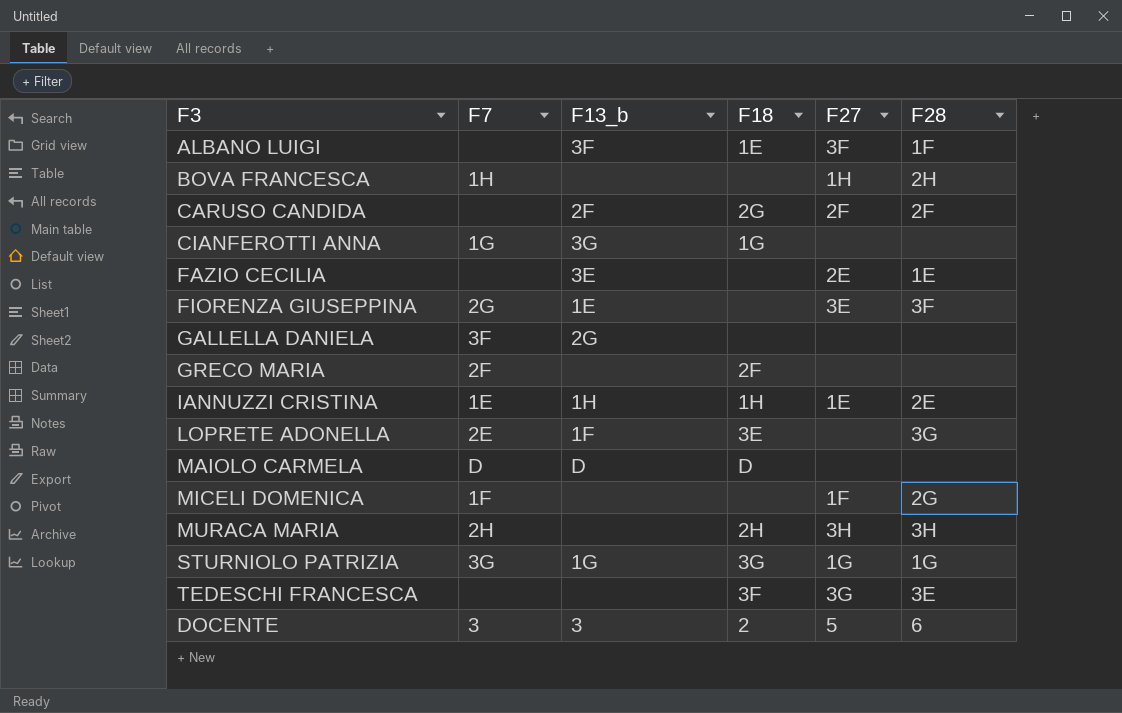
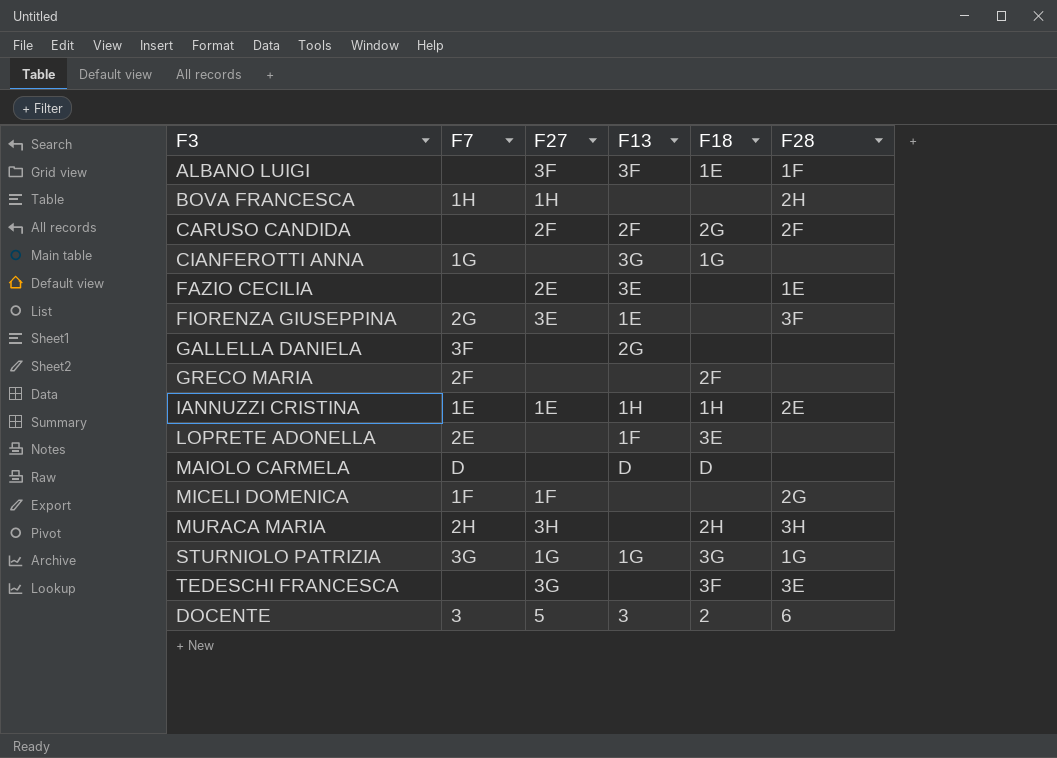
column F27 | position: 5 -> 3
column name: F13_b -> F13
LOPRETE ADONELLA | F28: 3G -> none

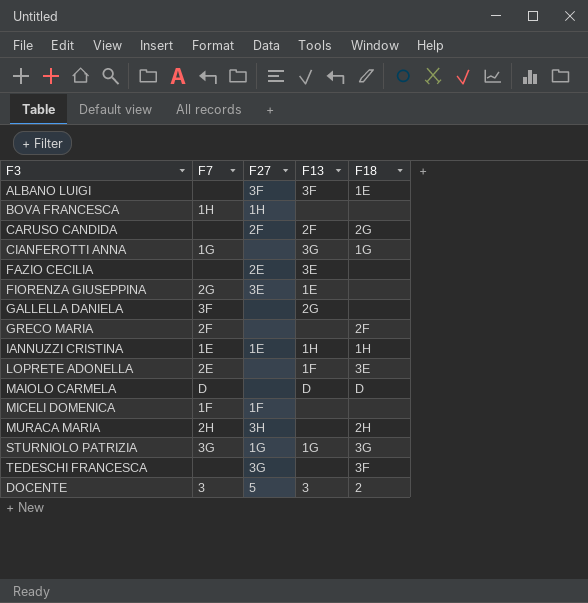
column F28 | position: 6 -> none

